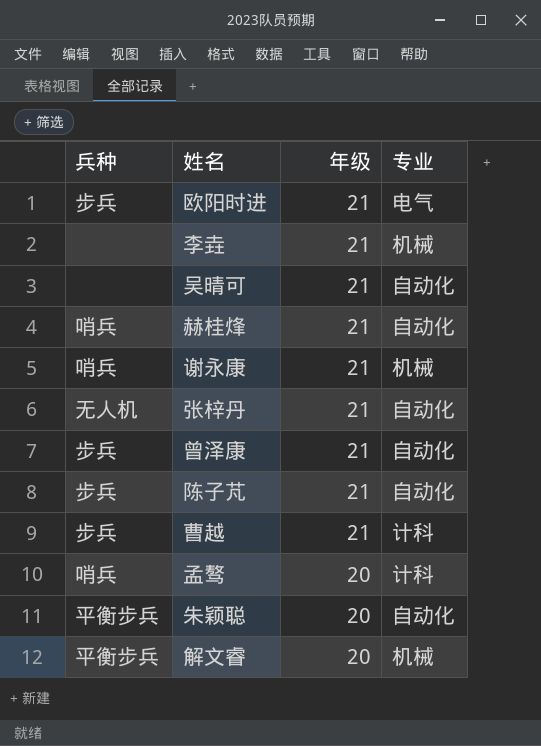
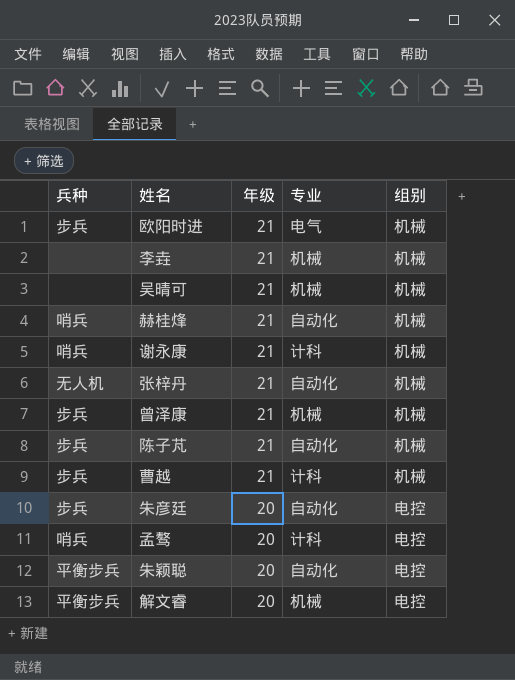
column 组别 | position: none -> 5
吴晴可 | 专业: 自动化 -> 机械
谢永康 | 专业: 机械 -> 计科
曾泽康 | 专业: 自动化 -> 机械
row 朱彦廷: none -> 步兵 | 20 | 自动化 | 电控

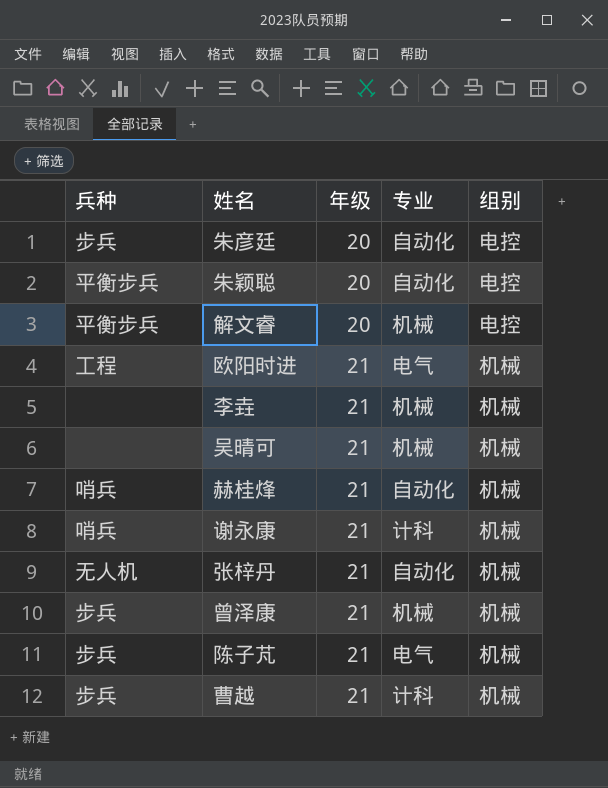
row order: 年级 descending -> 年级 ascending
row 孟骜: 哨兵 | 20 | 计科 | 电控 -> none
欧阳时进 | 兵种: 步兵 -> 工程
陈子芃 | 专业: 自动化 -> 电气

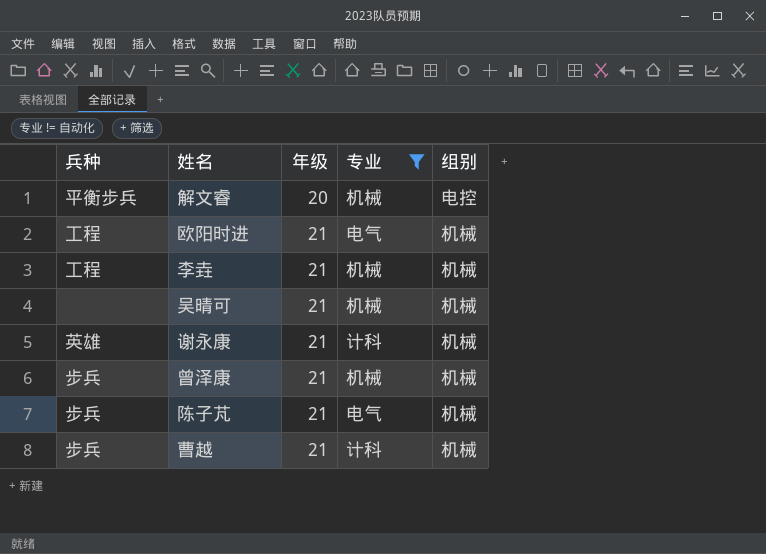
filter: none -> 专业 != 自动化
李垚 | 兵种: none -> 工程
谢永康 | 兵种: 哨兵 -> 英雄

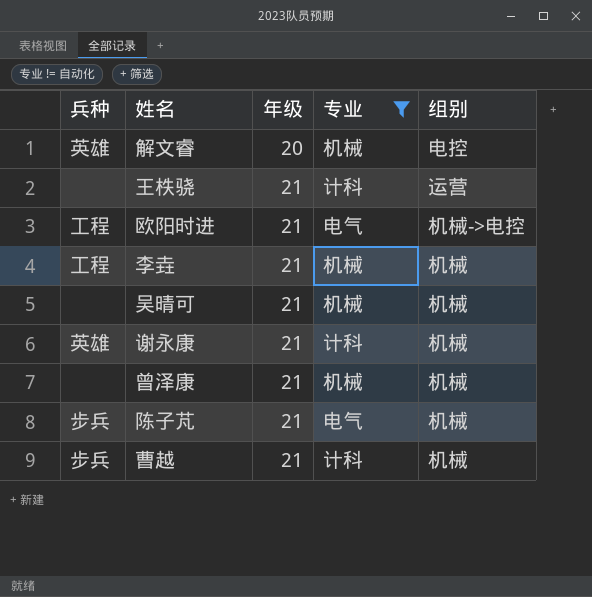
解文睿 | 兵种: 平衡步兵 -> 英雄
row 王柣骁: none -> none | 21 | 计科 | 运营
欧阳时进 | 组别: 机械 -> 机械->电控
曾泽康 | 兵种: 步兵 -> none

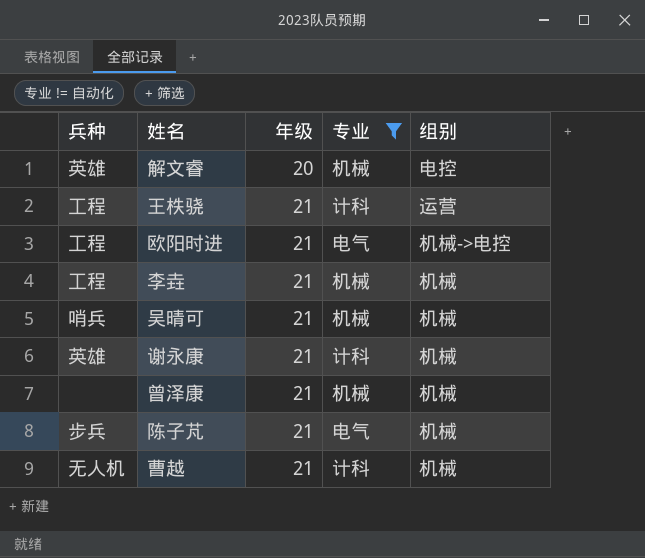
王柣骁 | 兵种: none -> 工程
吴晴可 | 兵种: none -> 哨兵
曹越 | 兵种: 步兵 -> 无人机

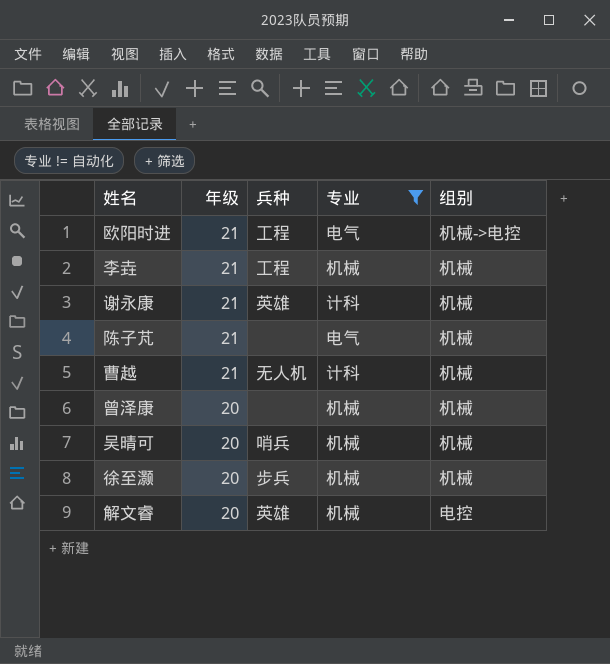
row order: 年级 ascending -> 年级 descending
column 兵种 | position: 1 -> 3
row 王柣骁: 工程 | 21 | 计科 | 运营 -> none
陈子芃 | 兵种: 步兵 -> none
曾泽康 | 年级: 21 -> 20
吴晴可 | 年级: 21 -> 20
row 徐至灏: none -> 20 | 步兵 | 机械 | 机械

